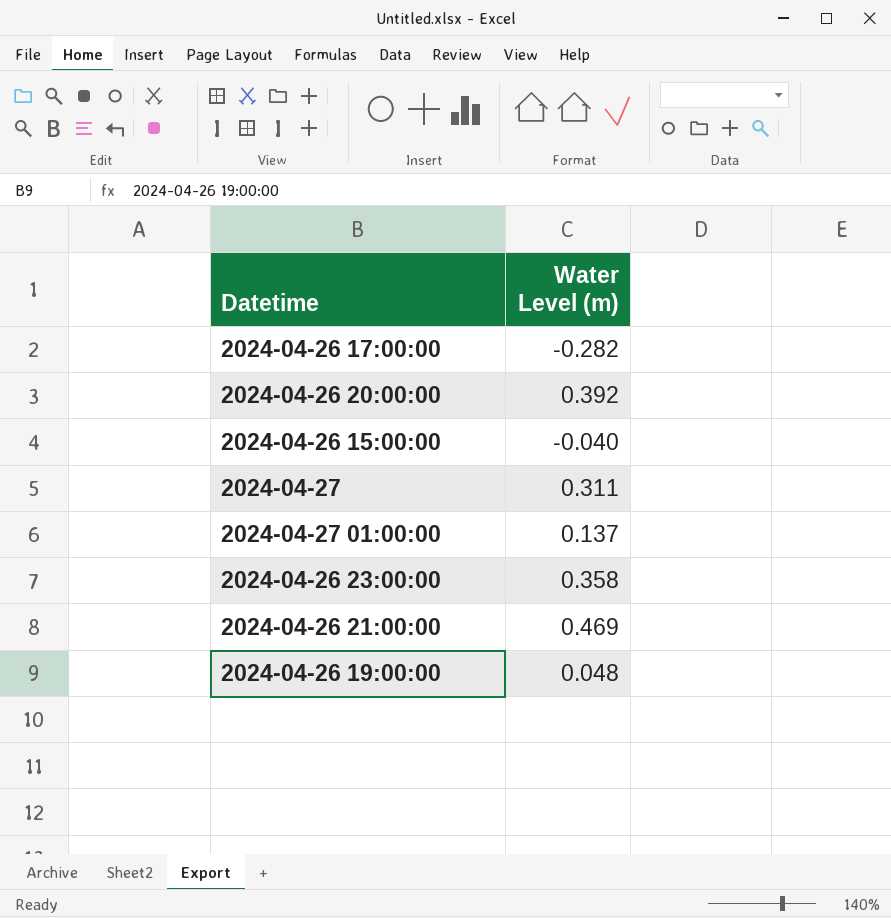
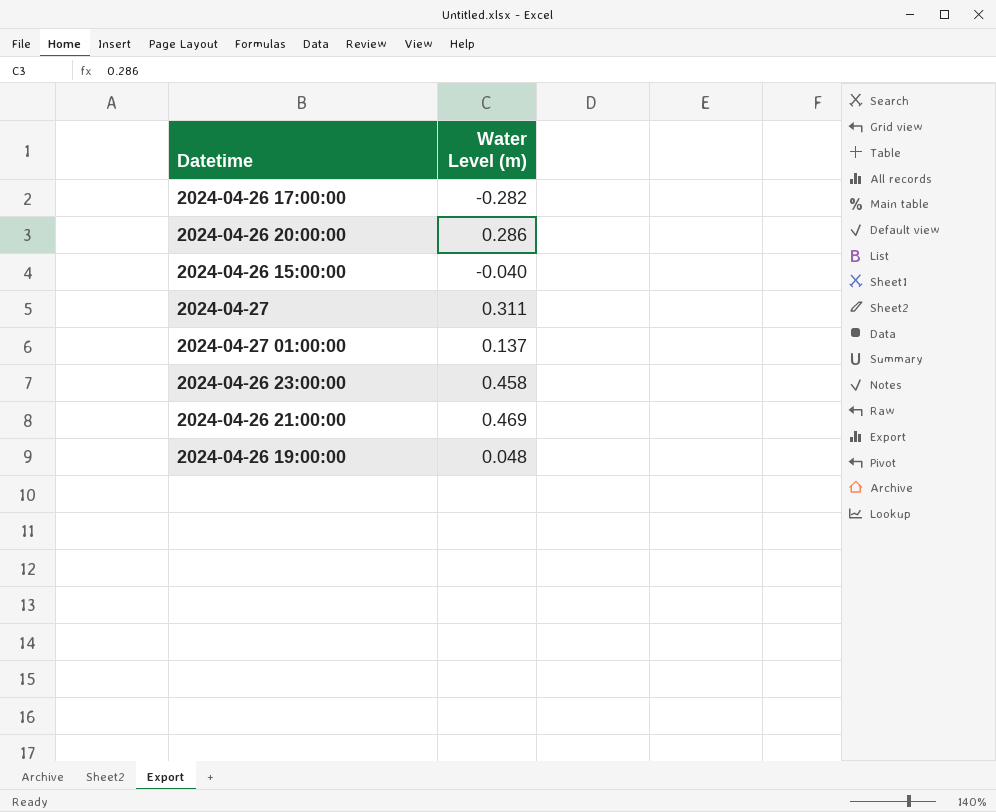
2024-04-26 20:00:00 | Water Level (m): 0.392 -> 0.286
2024-04-26 23:00:00 | Water Level (m): 0.358 -> 0.458

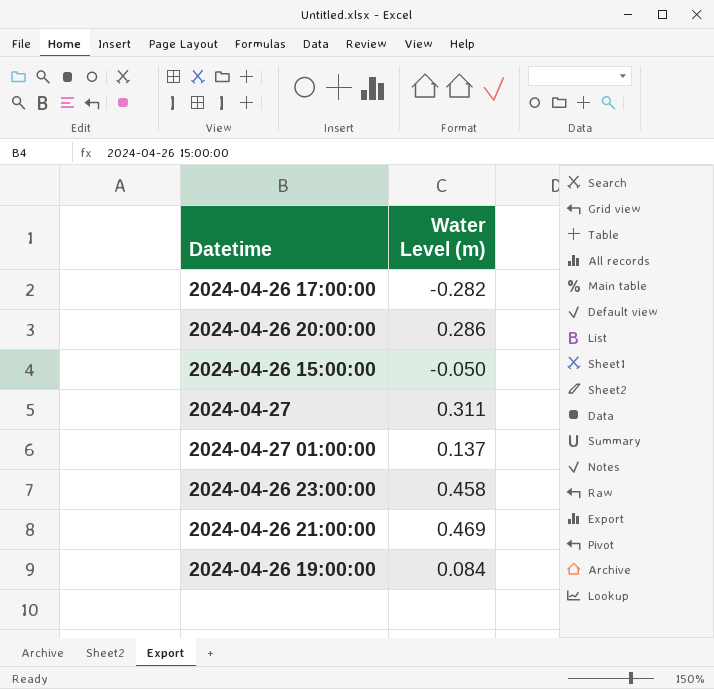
2024-04-26 15:00:00 | Water Level (m): -0.040 -> -0.050
2024-04-26 19:00:00 | Water Level (m): 0.048 -> 0.084

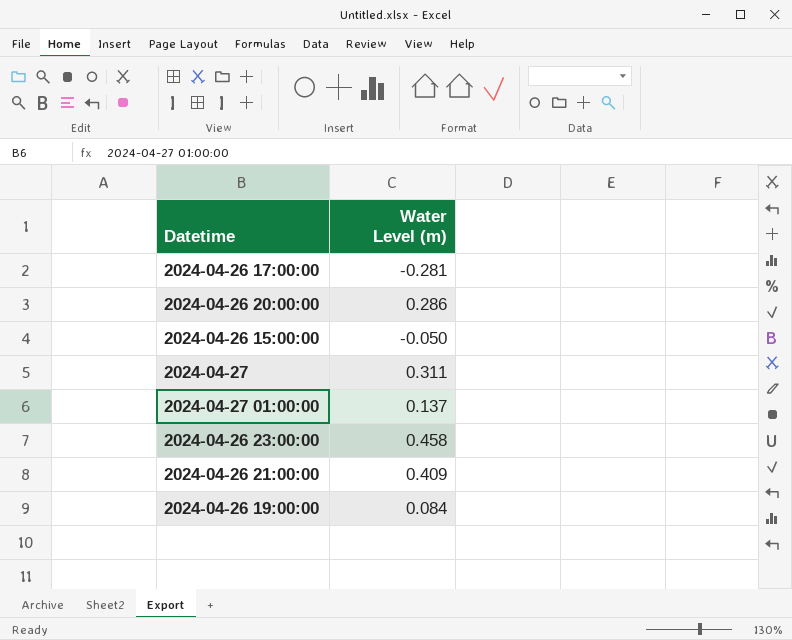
2024-04-26 17:00:00 | Water Level (m): -0.282 -> -0.281
2024-04-26 21:00:00 | Water Level (m): 0.469 -> 0.409

